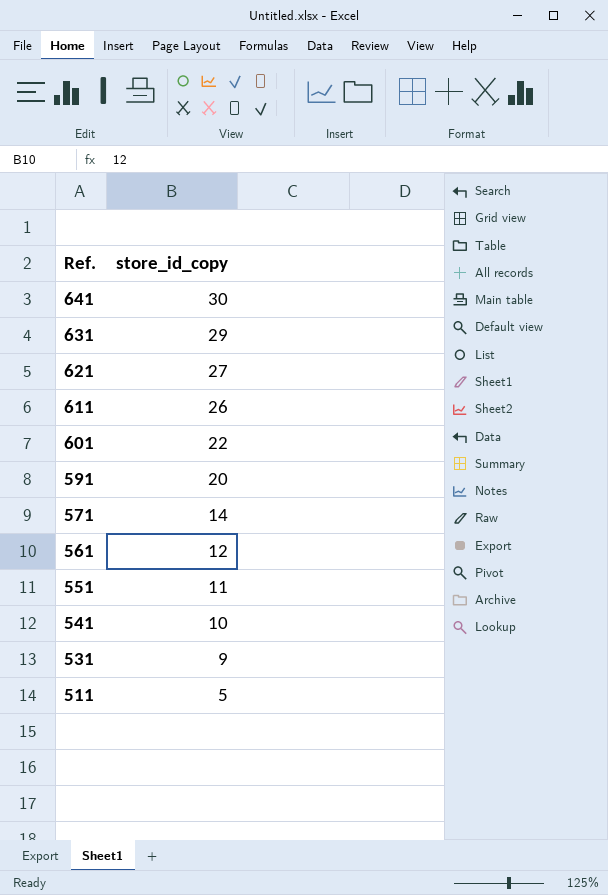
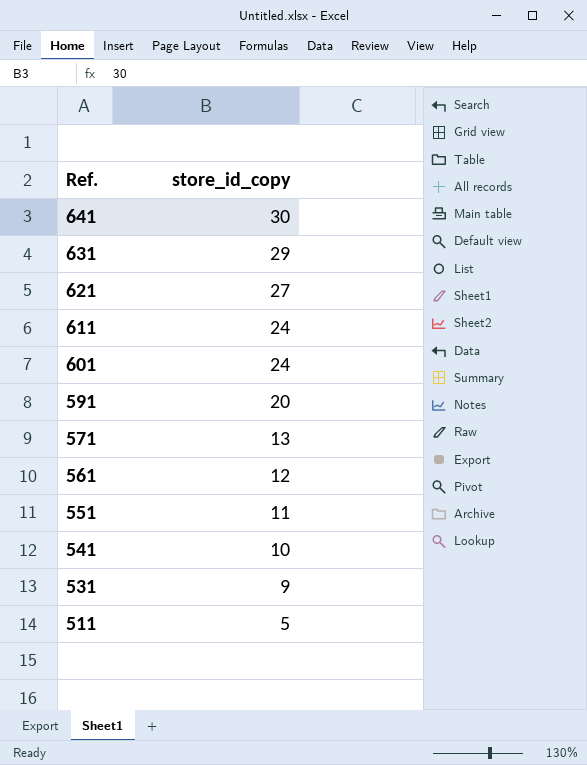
611 | store_id_copy: 26 -> 24
601 | store_id_copy: 22 -> 24
571 | store_id_copy: 14 -> 13

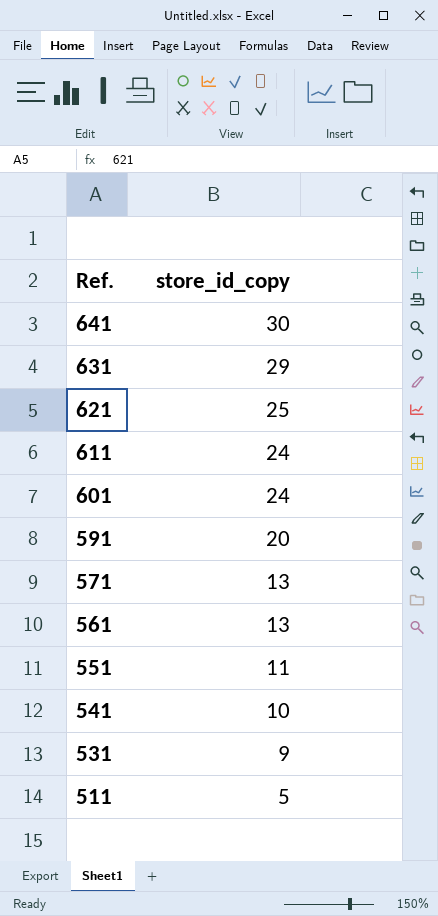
621 | store_id_copy: 27 -> 25
561 | store_id_copy: 12 -> 13

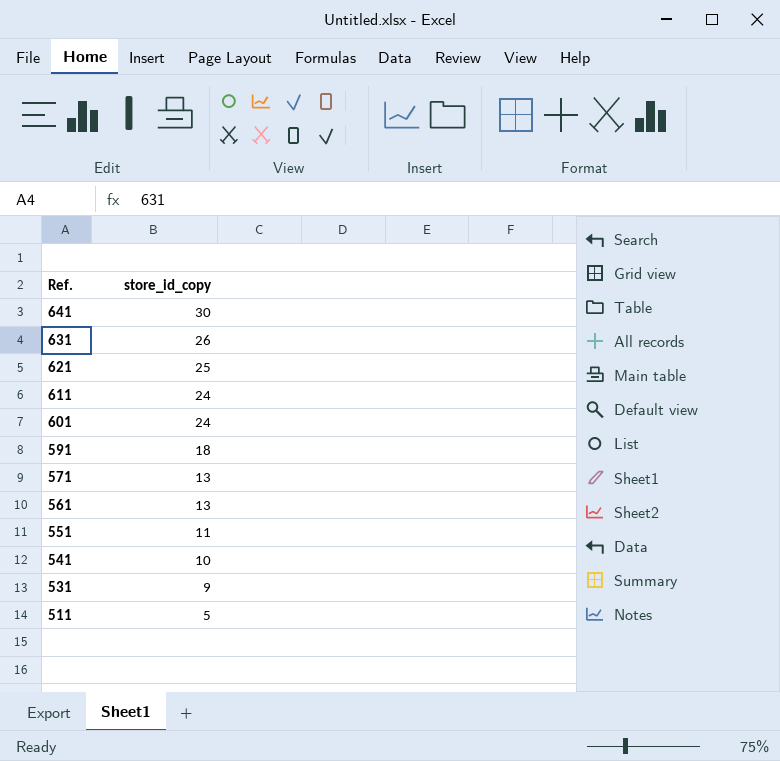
631 | store_id_copy: 29 -> 26
591 | store_id_copy: 20 -> 18

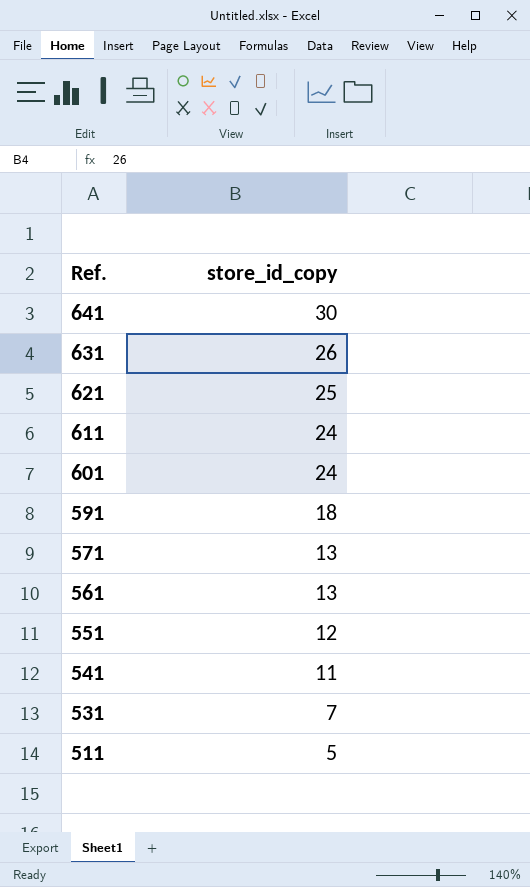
551 | store_id_copy: 11 -> 12
541 | store_id_copy: 10 -> 11
531 | store_id_copy: 9 -> 7

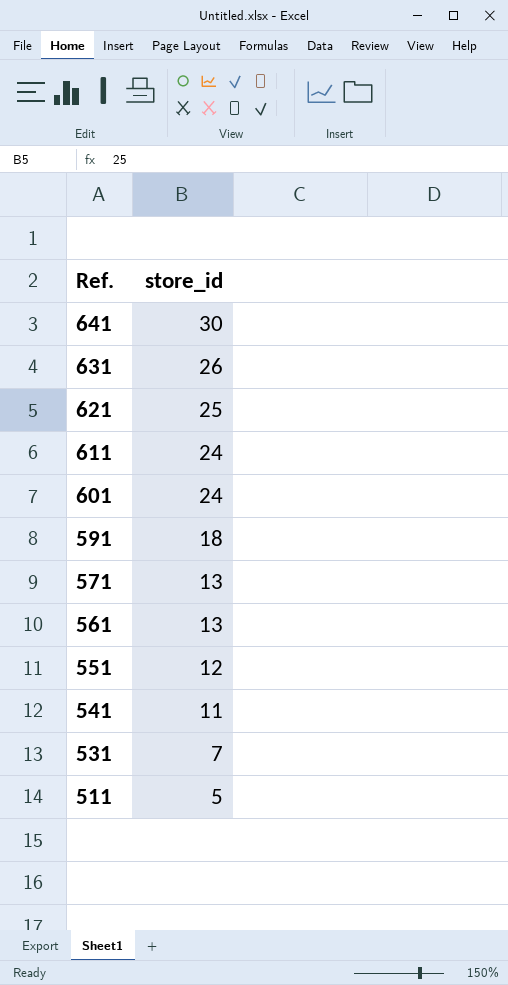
column name: store_id_copy -> store_id

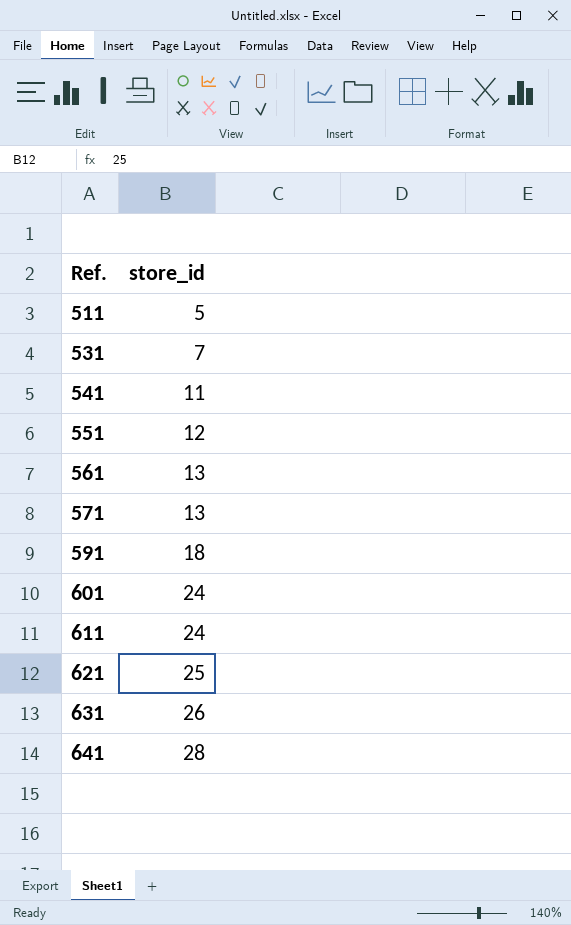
row order: Ref. descending -> Ref. ascending
641 | store_id: 30 -> 28

